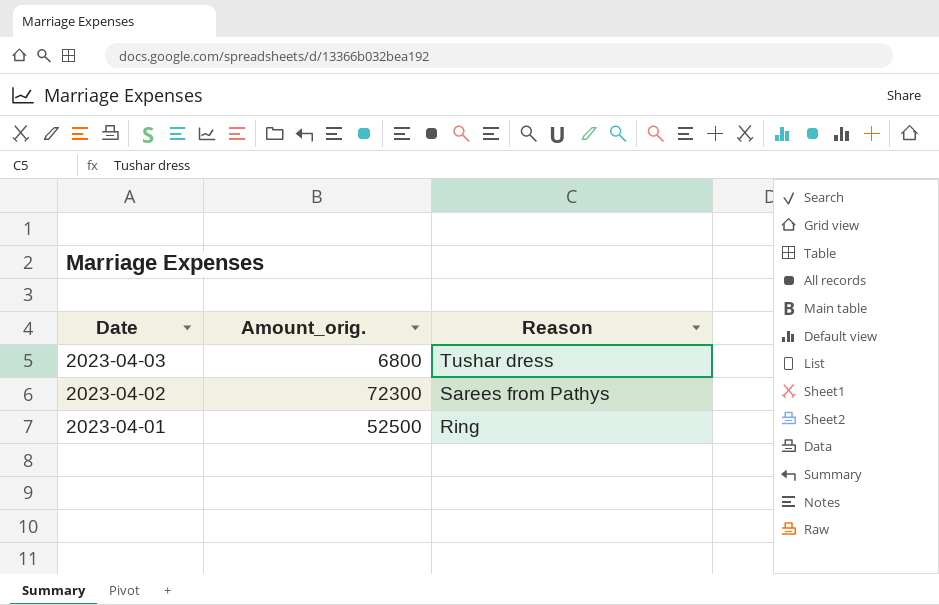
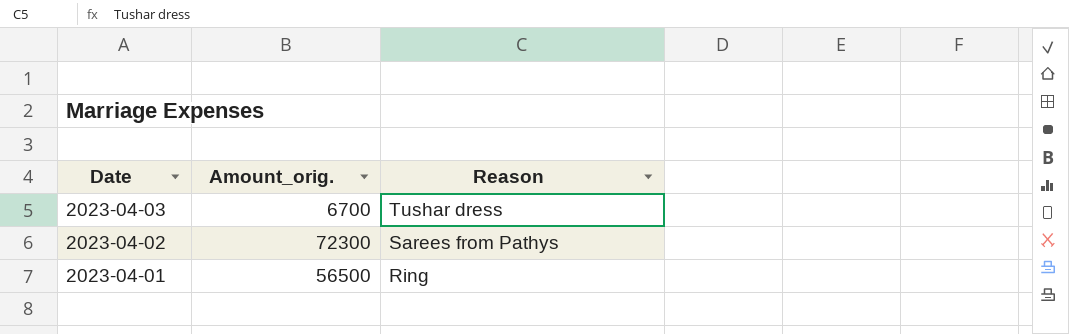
2023-04-03 | Amount_orig.: 6800 -> 6700
2023-04-01 | Amount_orig.: 52500 -> 56500

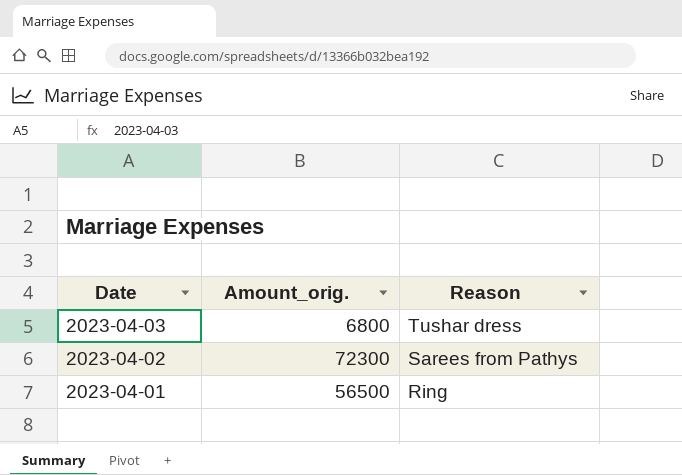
2023-04-03 | Amount_orig.: 6700 -> 6800

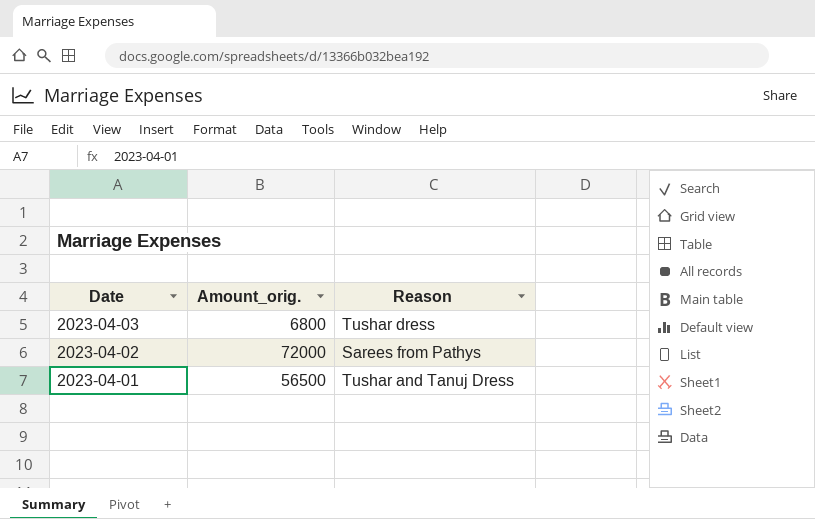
2023-04-02 | Amount_orig.: 72300 -> 72000
2023-04-01 | Reason: Ring -> Tushar and Tanuj Dress

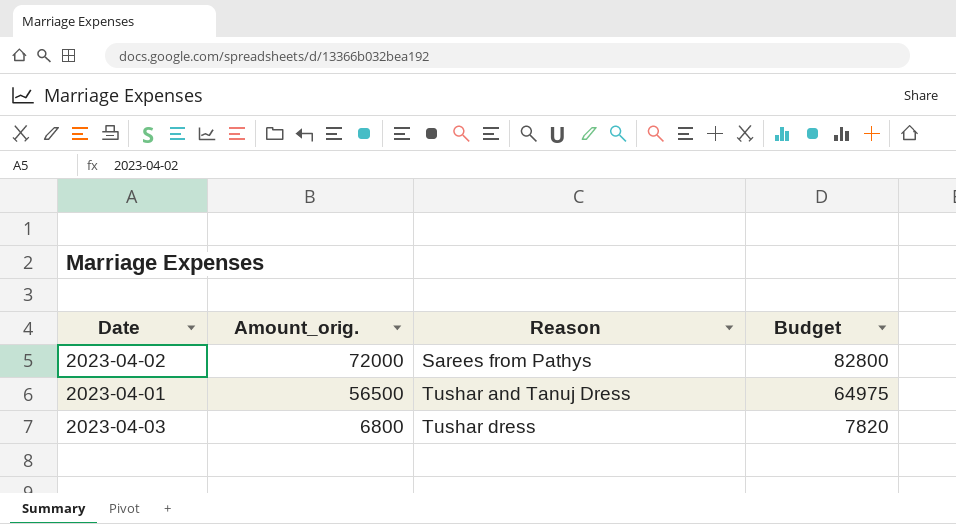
row order: Date descending -> Amount_orig. descending
column Budget | formula: none -> [Amount_orig.] * 1.15

